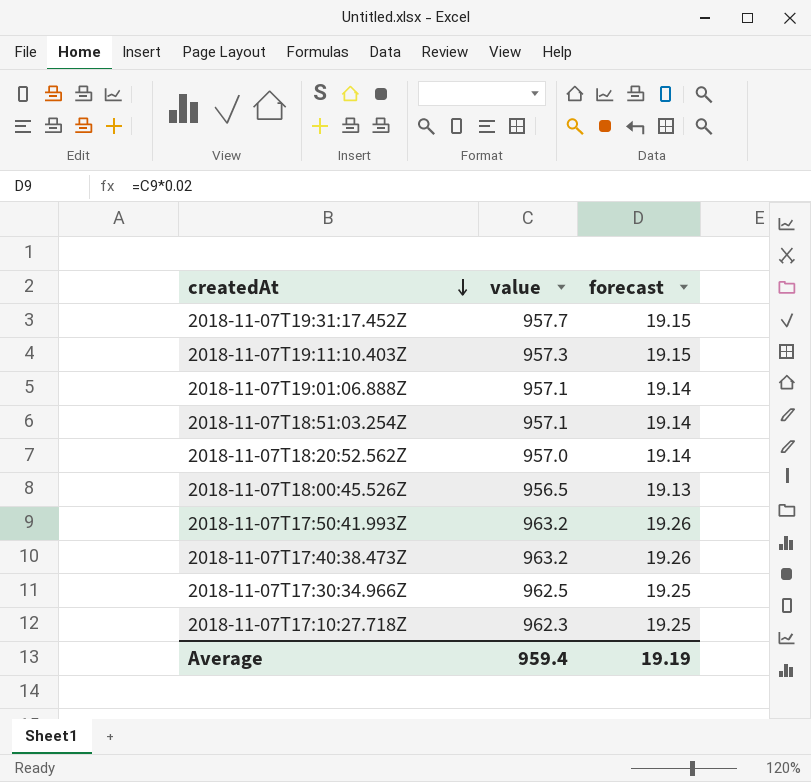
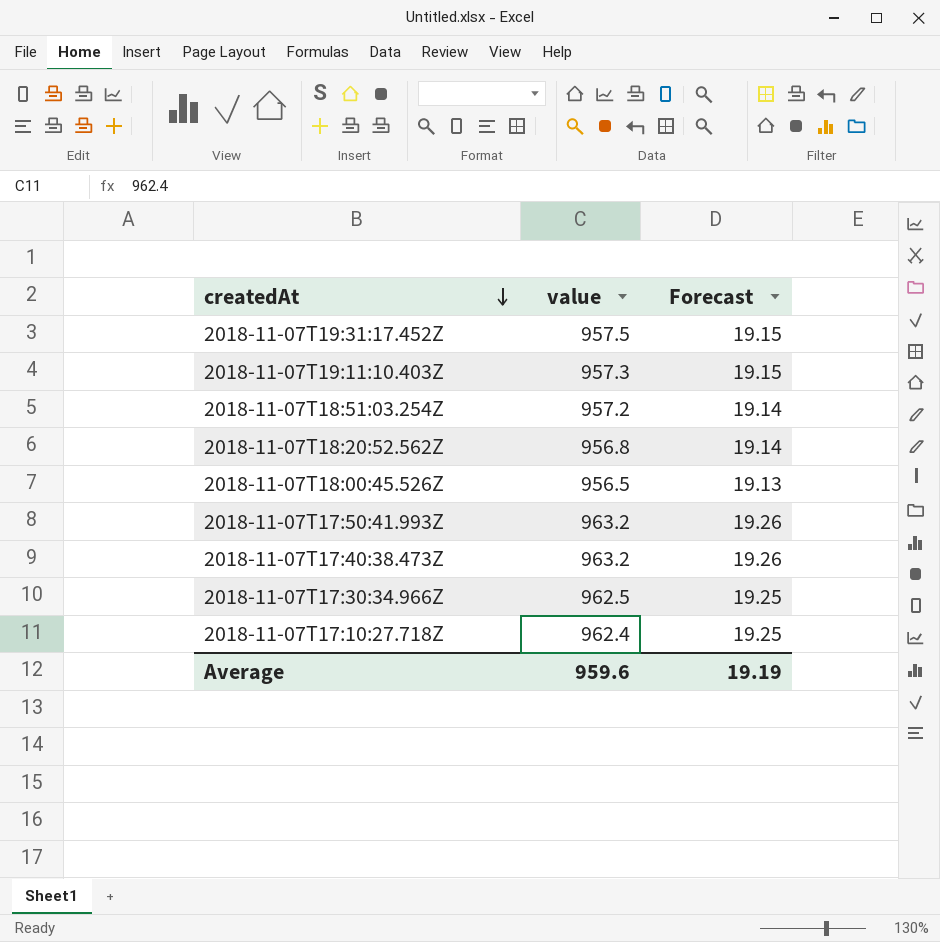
column name: forecast -> Forecast
row 2018-11-07T19:01:06.888Z: 957.1 | 19.14 -> none
2018-11-07T19:31:17.452Z | value: 957.7 -> 957.5
2018-11-07T18:51:03.254Z | value: 957.1 -> 957.2
2018-11-07T18:20:52.562Z | value: 957.0 -> 956.8
2018-11-07T17:10:27.718Z | value: 962.3 -> 962.4
Average | value: 959.4 -> 959.6

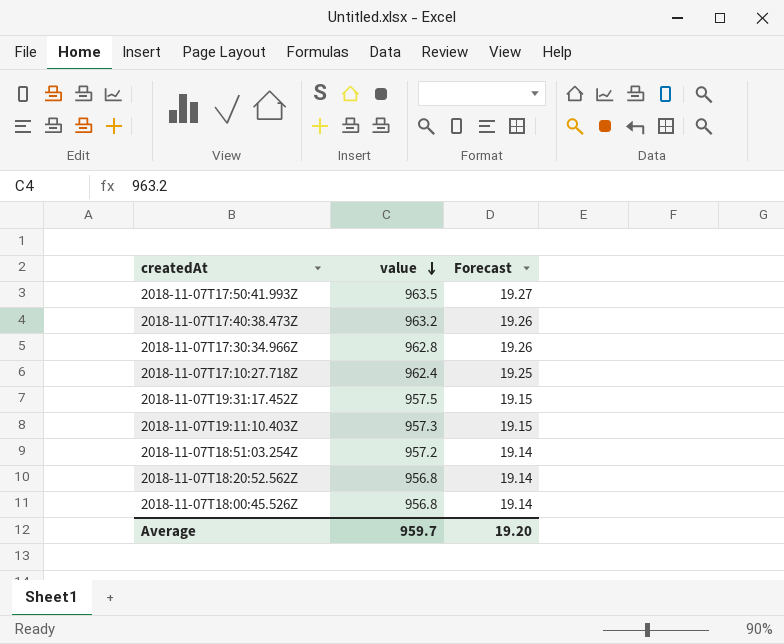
row order: createdAt descending -> value descending
2018-11-07T17:50:41.993Z | value: 963.2 -> 963.5
2018-11-07T17:50:41.993Z | Forecast: 19.26 -> 19.27
2018-11-07T17:30:34.966Z | value: 962.5 -> 962.8
2018-11-07T17:30:34.966Z | Forecast: 19.25 -> 19.26
2018-11-07T18:00:45.526Z | value: 956.5 -> 956.8
2018-11-07T18:00:45.526Z | Forecast: 19.13 -> 19.14
Average | value: 959.6 -> 959.7
Average | Forecast: 19.19 -> 19.20

